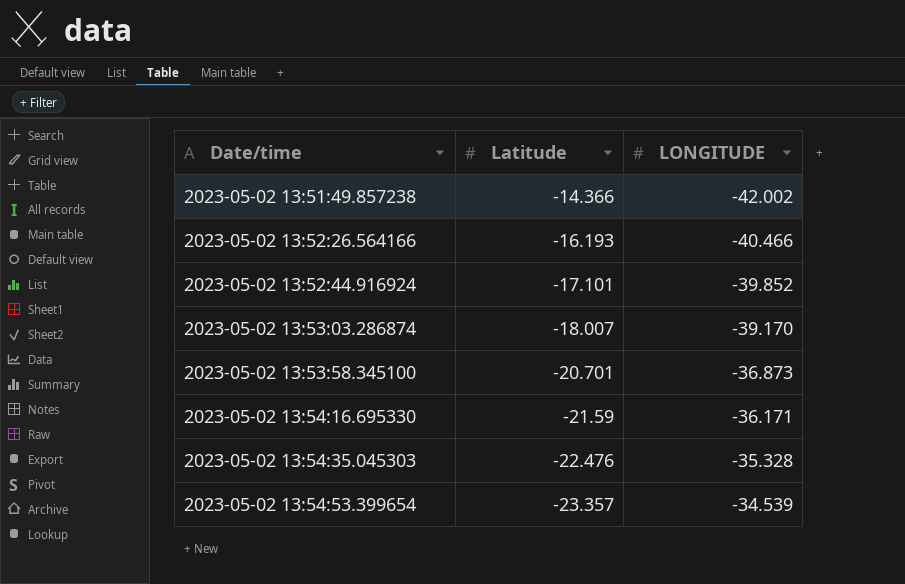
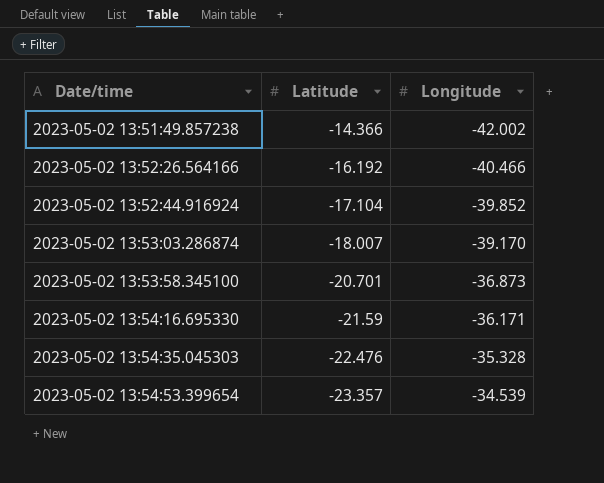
column name: LONGITUDE -> Longitude
2023-05-02 13:52:26.564166 | Latitude: -16.193 -> -16.192
2023-05-02 13:52:44.916924 | Latitude: -17.101 -> -17.104

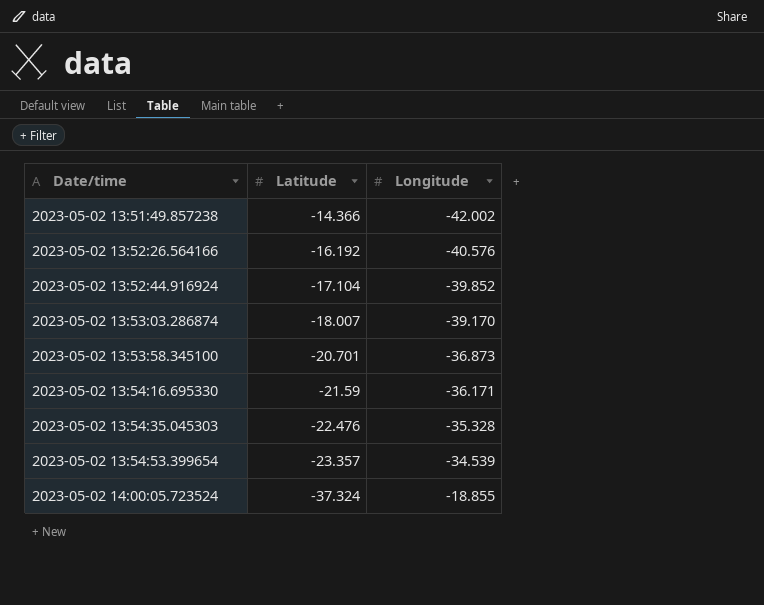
2023-05-02 13:52:26.564166 | Longitude: -40.466 -> -40.576
row 2023-05-02 14:00:05.723524: none -> -37.324 | -18.855

